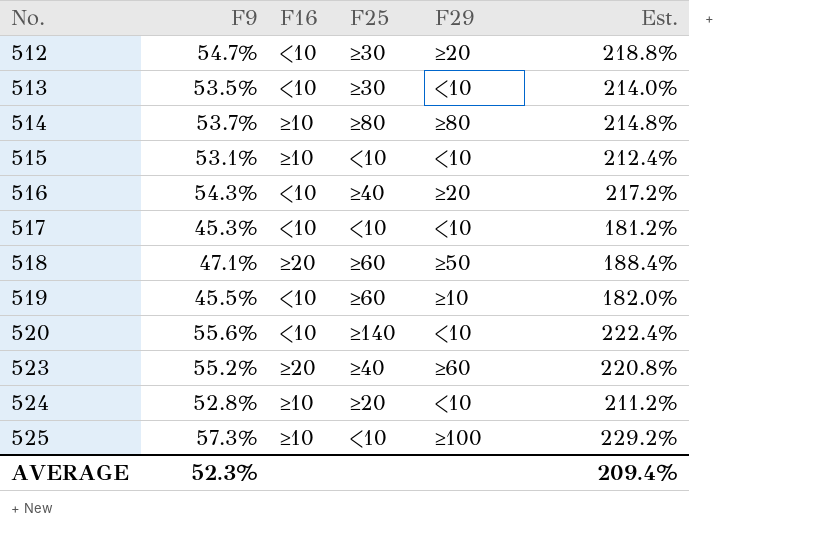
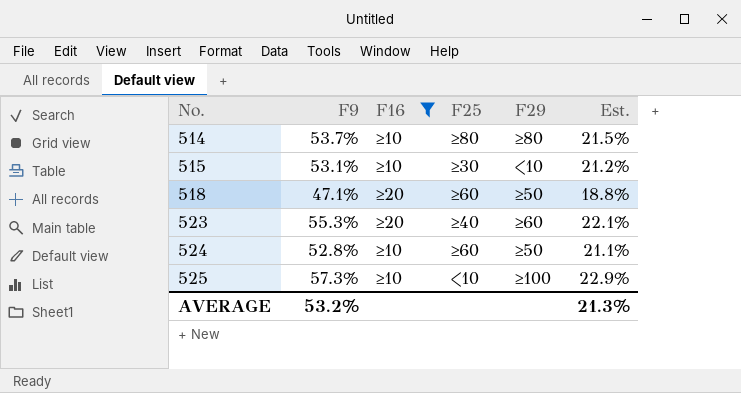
filter: none -> F16 != <10
column Est. | formula: [F9] * 4 -> [F9] * 0.4
515 | F25: <10 -> ≥30
523 | F9: 55.2% -> 55.3%
524 | F25: ≥20 -> ≥60
524 | F29: <10 -> ≥50
AVERAGE | F9: 52.3% -> 53.2%
AVERAGE | Est.: 209.4% -> 21.3%

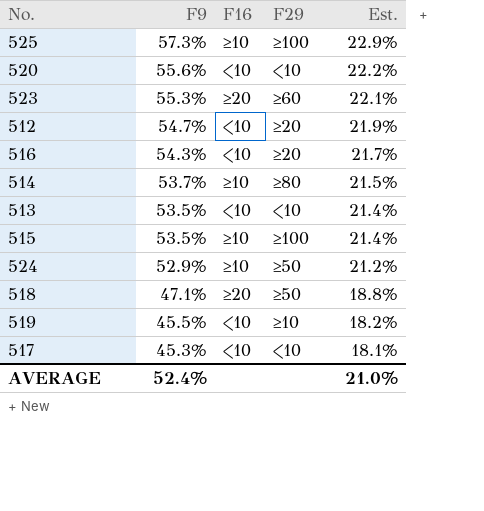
filter: F16 != <10 -> none
row order: No. ascending -> F9 descending
column F25 | position: 4 -> none
515 | F9: 53.1% -> 53.5%
515 | F29: <10 -> ≥100
515 | Est.: 21.2% -> 21.4%
524 | F9: 52.8% -> 52.9%
524 | Est.: 21.1% -> 21.2%
AVERAGE | F9: 53.2% -> 52.4%
AVERAGE | Est.: 21.3% -> 21.0%

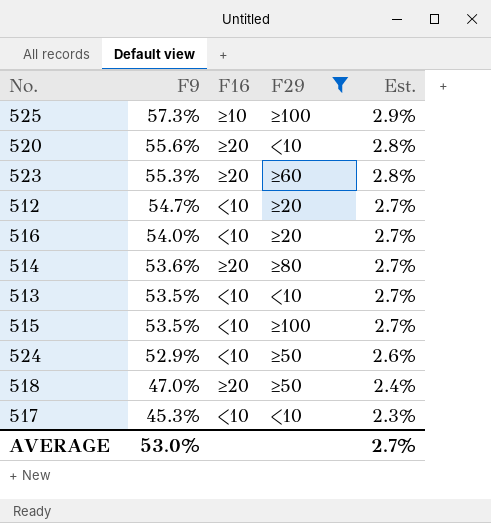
filter: none -> F29 != ≥10
column Est. | formula: [F9] * 0.4 -> [F9] * 0.05
520 | F16: <10 -> ≥20
516 | F9: 54.3% -> 54.0%
514 | F9: 53.7% -> 53.6%
514 | F16: ≥10 -> ≥20
515 | F16: ≥10 -> <10
524 | F16: ≥10 -> <10
518 | F9: 47.1% -> 47.0%
AVERAGE | F9: 52.4% -> 53.0%
AVERAGE | Est.: 21.0% -> 2.7%

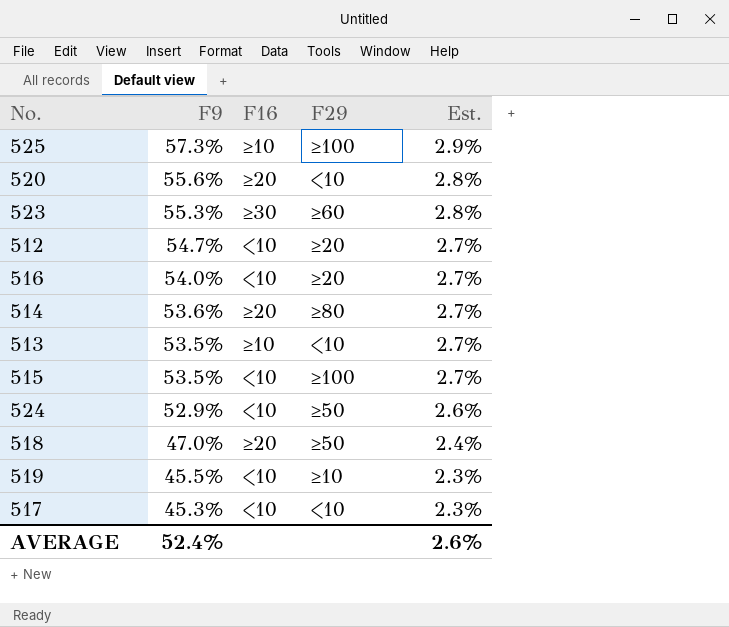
filter: F29 != ≥10 -> none
523 | F16: ≥20 -> ≥30
513 | F16: <10 -> ≥10
AVERAGE | F9: 53.0% -> 52.4%
AVERAGE | Est.: 2.7% -> 2.6%

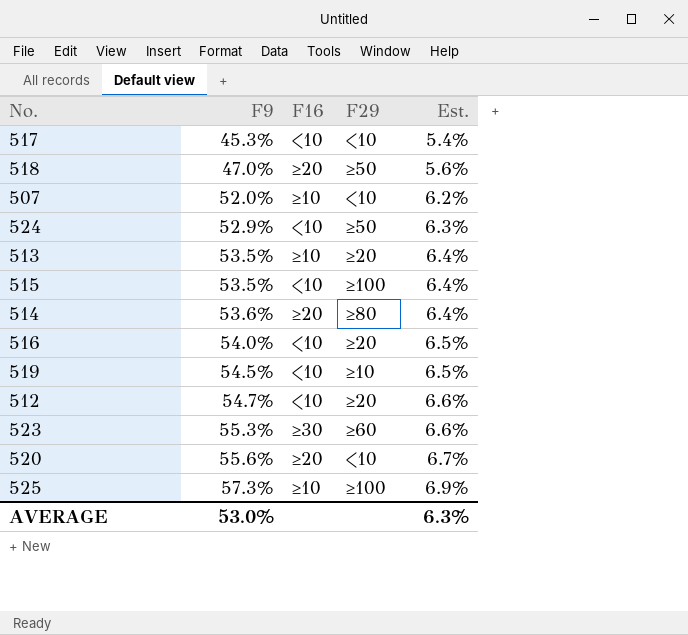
row order: F9 descending -> F9 ascending
column Est. | formula: [F9] * 0.05 -> [F9] * 0.12
row 507: none -> 52.0% | ≥10 | <10 | 6.2%
513 | F29: <10 -> ≥20
519 | F9: 45.5% -> 54.5%
AVERAGE | F9: 52.4% -> 53.0%
AVERAGE | Est.: 2.6% -> 6.3%

